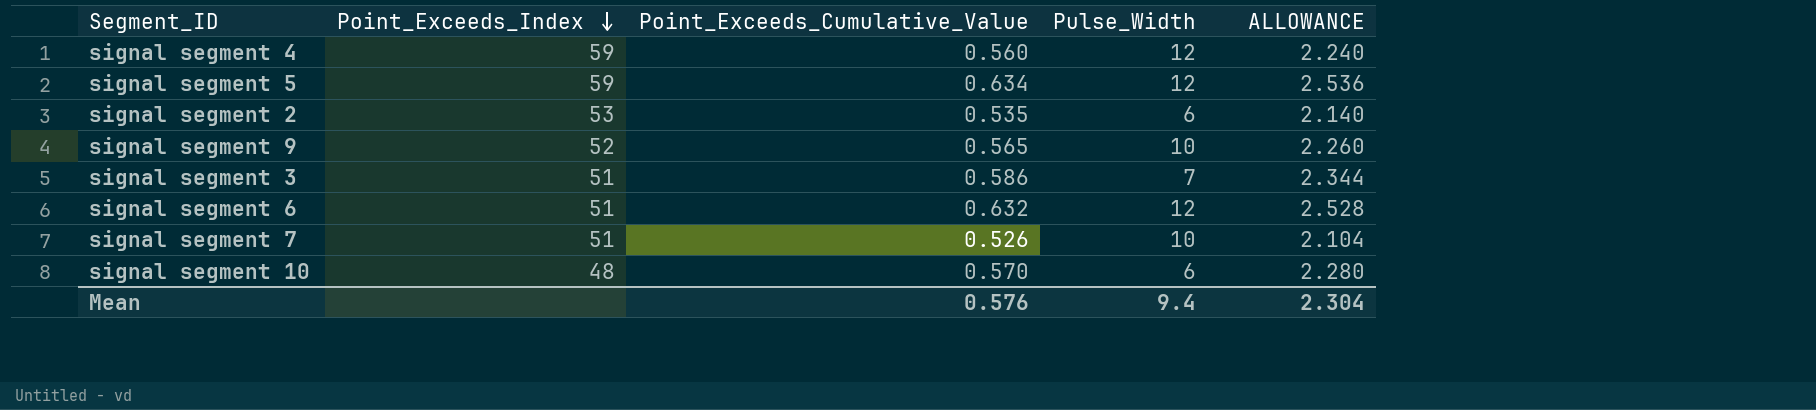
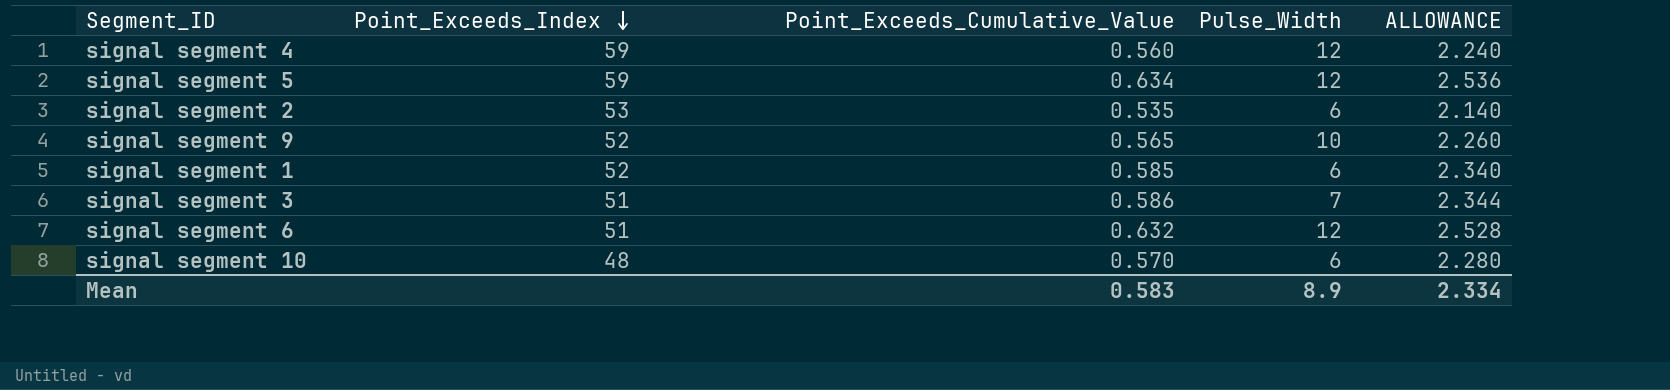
row signal segment 7: 51 | 0.526 | 10 | 2.104 -> none
row signal segment 1: none -> 52 | 0.585 | 6 | 2.340
Mean | Point_Exceeds_Cumulative_Value: 0.576 -> 0.583
Mean | Pulse_Width: 9.4 -> 8.9
Mean | ALLOWANCE: 2.304 -> 2.334

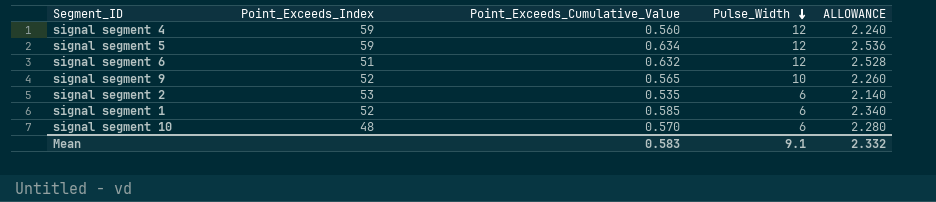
row order: Point_Exceeds_Index descending -> Pulse_Width descending
row signal segment 3: 51 | 0.586 | 7 | 2.344 -> none
Mean | Pulse_Width: 8.9 -> 9.1
Mean | ALLOWANCE: 2.334 -> 2.332

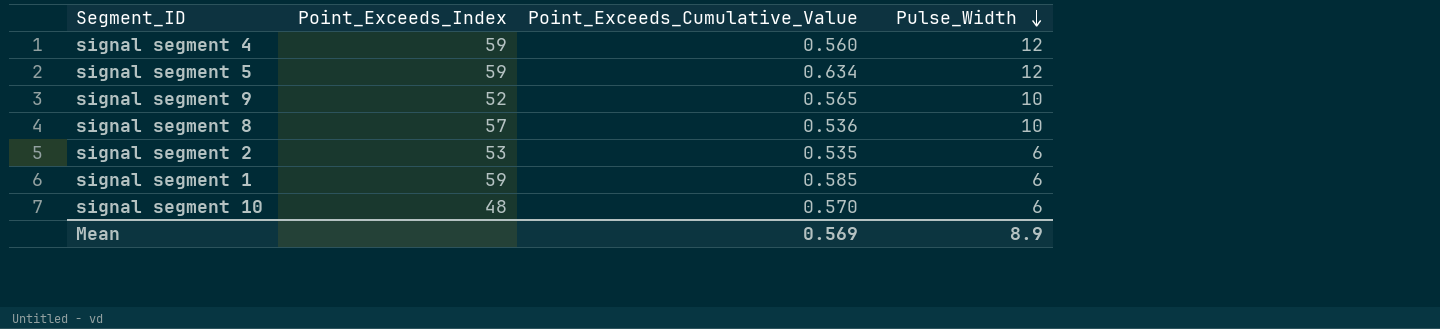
column ALLOWANCE | formula: [Point_Exceeds_Cumulative_Value] * 4 -> none
row signal segment 6: 51 | 0.632 | 12 | 2.528 -> none
row signal segment 8: none -> 57 | 0.536 | 10
signal segment 1 | Point_Exceeds_Index: 52 -> 59
Mean | Point_Exceeds_Cumulative_Value: 0.583 -> 0.569
Mean | Pulse_Width: 9.1 -> 8.9

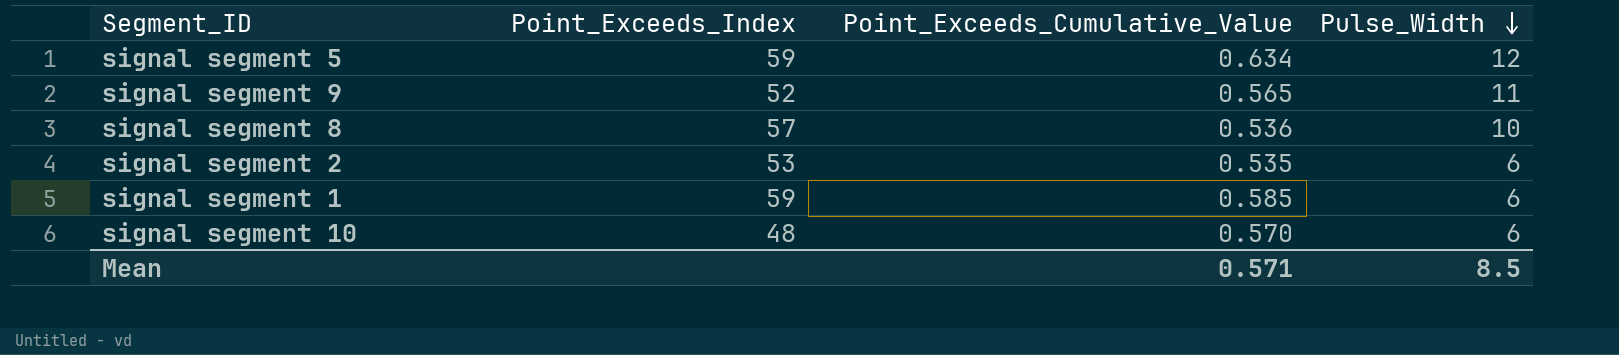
row signal segment 4: 59 | 0.560 | 12 -> none
signal segment 9 | Pulse_Width: 10 -> 11
Mean | Point_Exceeds_Cumulative_Value: 0.569 -> 0.571
Mean | Pulse_Width: 8.9 -> 8.5

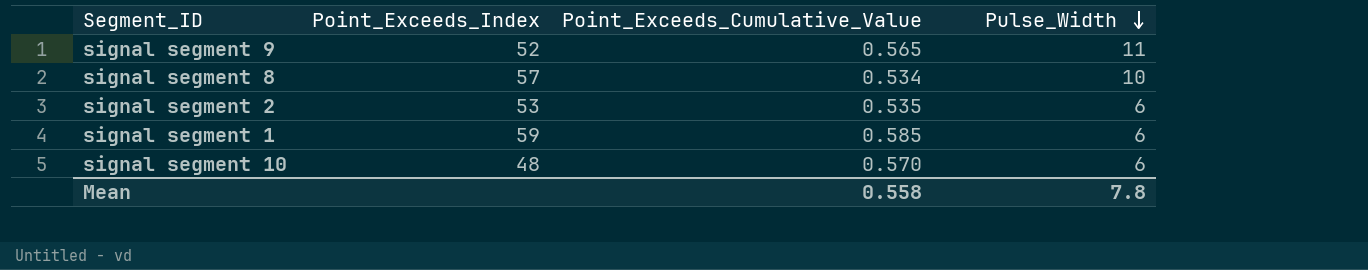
row signal segment 5: 59 | 0.634 | 12 -> none
signal segment 8 | Point_Exceeds_Cumulative_Value: 0.536 -> 0.534
Mean | Point_Exceeds_Cumulative_Value: 0.571 -> 0.558
Mean | Pulse_Width: 8.5 -> 7.8

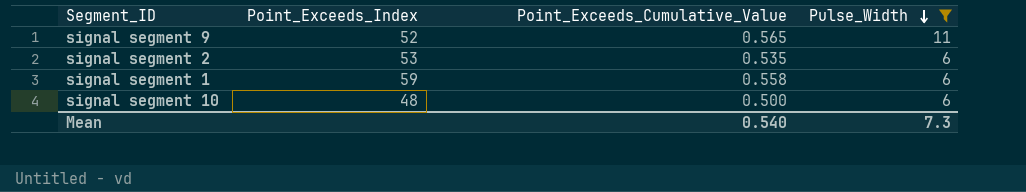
filter: none -> Pulse_Width != 10
signal segment 1 | Point_Exceeds_Cumulative_Value: 0.585 -> 0.558
signal segment 10 | Point_Exceeds_Cumulative_Value: 0.570 -> 0.500
Mean | Point_Exceeds_Cumulative_Value: 0.558 -> 0.540
Mean | Pulse_Width: 7.8 -> 7.3

